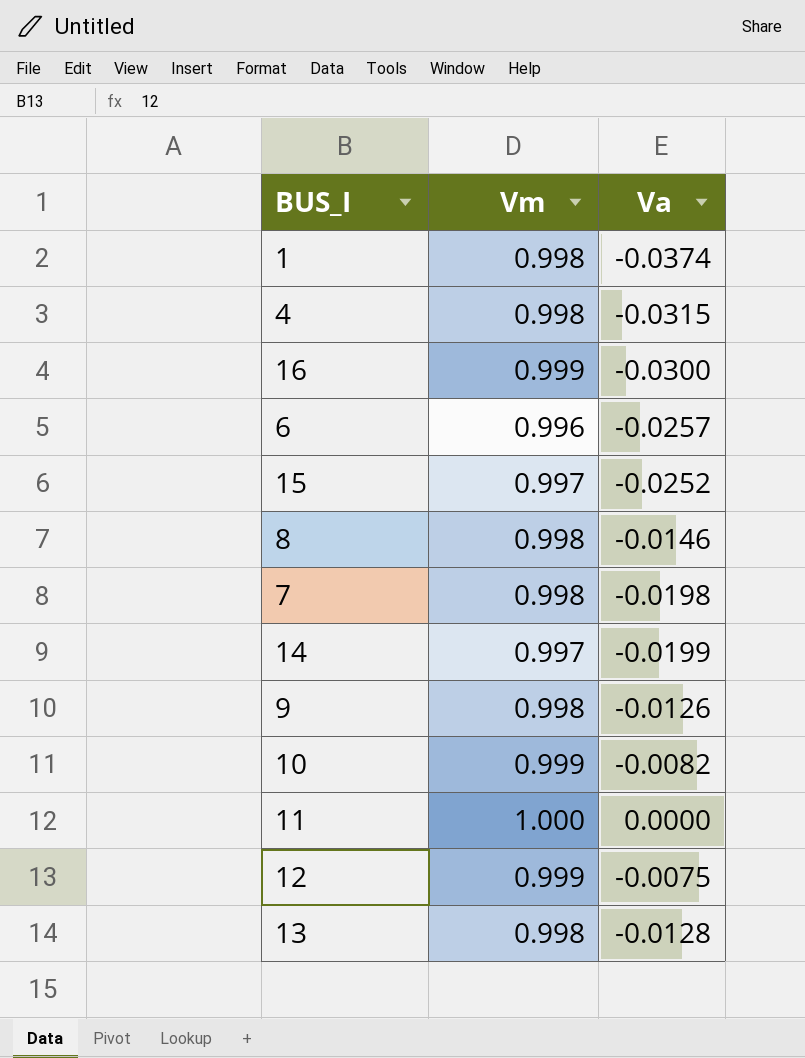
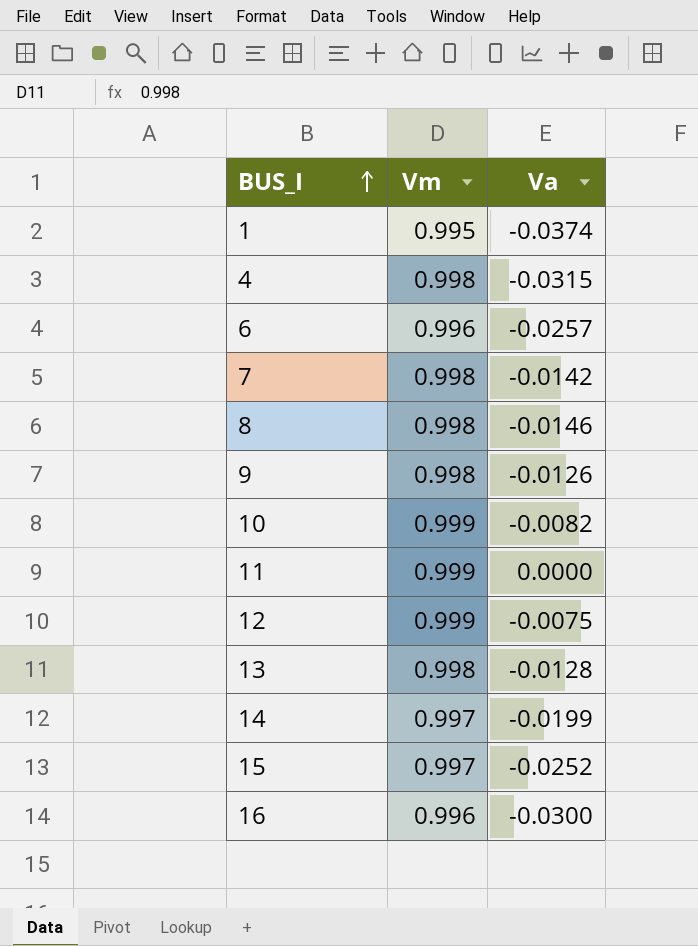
row order: none -> BUS_I ascending
1 | Vm: 0.998 -> 0.995
7 | Va: -0.0198 -> -0.0142
11 | Vm: 1.000 -> 0.999
16 | Vm: 0.999 -> 0.996

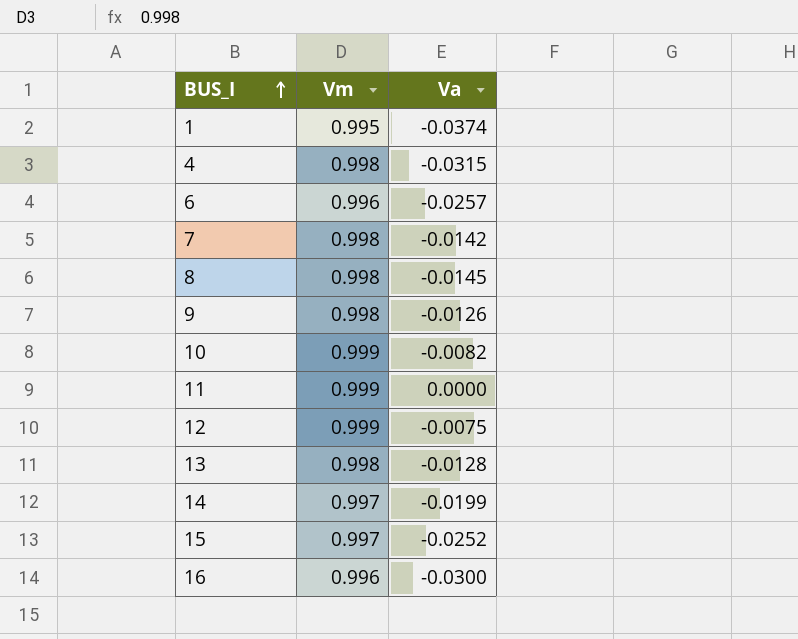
8 | Va: -0.0146 -> -0.0145

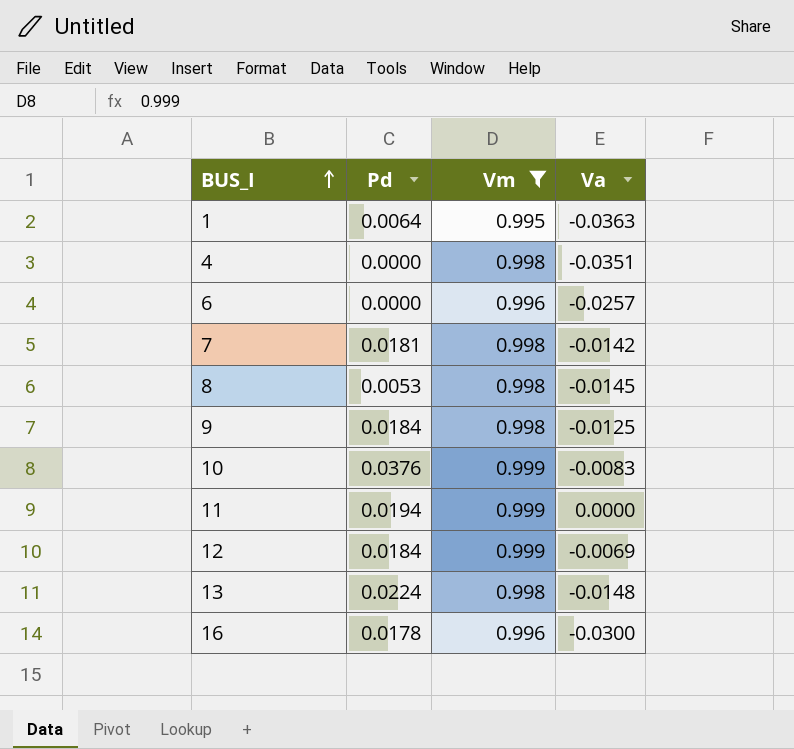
filter: none -> Vm != 0.997
column Pd | position: none -> 2
1 | Va: -0.0374 -> -0.0363
4 | Va: -0.0315 -> -0.0351
9 | Va: -0.0126 -> -0.0125
10 | Va: -0.0082 -> -0.0083
12 | Va: -0.0075 -> -0.0069
13 | Va: -0.0128 -> -0.0148

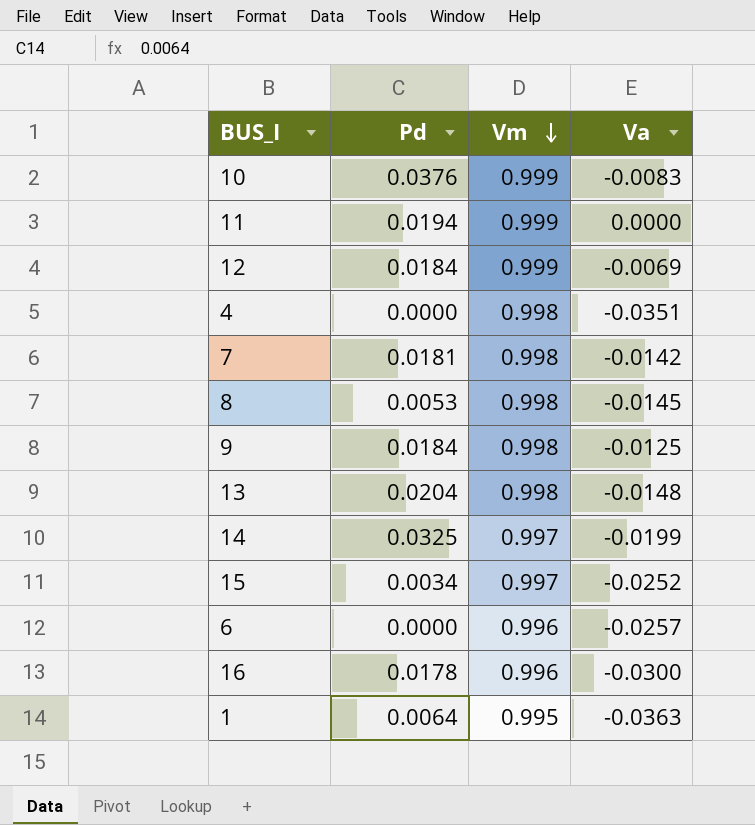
filter: Vm != 0.997 -> none
row order: BUS_I ascending -> Vm descending
13 | Pd: 0.0224 -> 0.0204

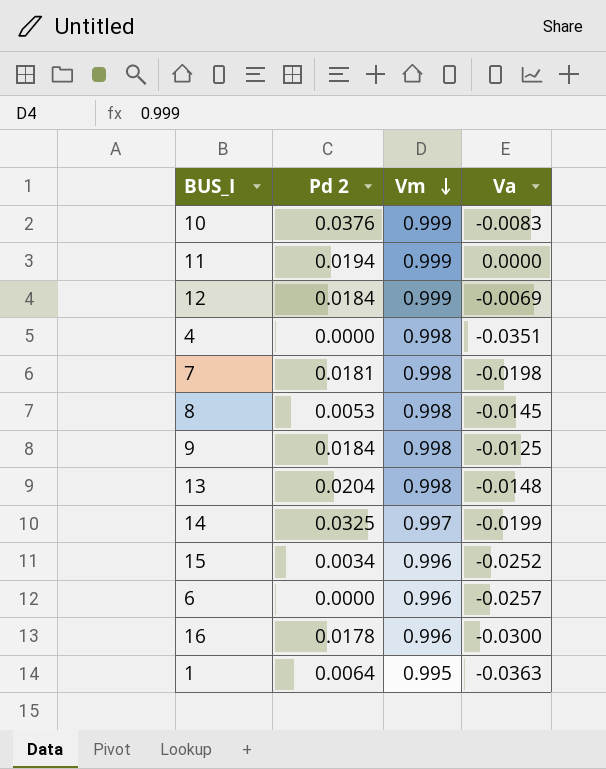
column name: Pd -> Pd 2
7 | Va: -0.0142 -> -0.0198
15 | Vm: 0.997 -> 0.996

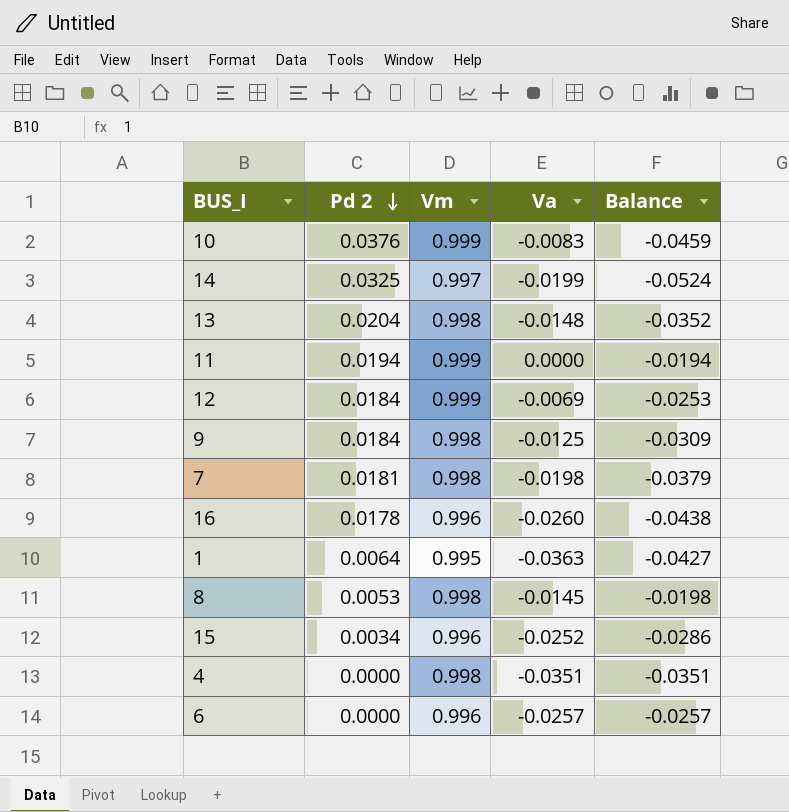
row order: Vm descending -> Pd 2 descending
column Balance | formula: none -> [Va] - [Pd 2]
16 | Va: -0.0300 -> -0.0260

